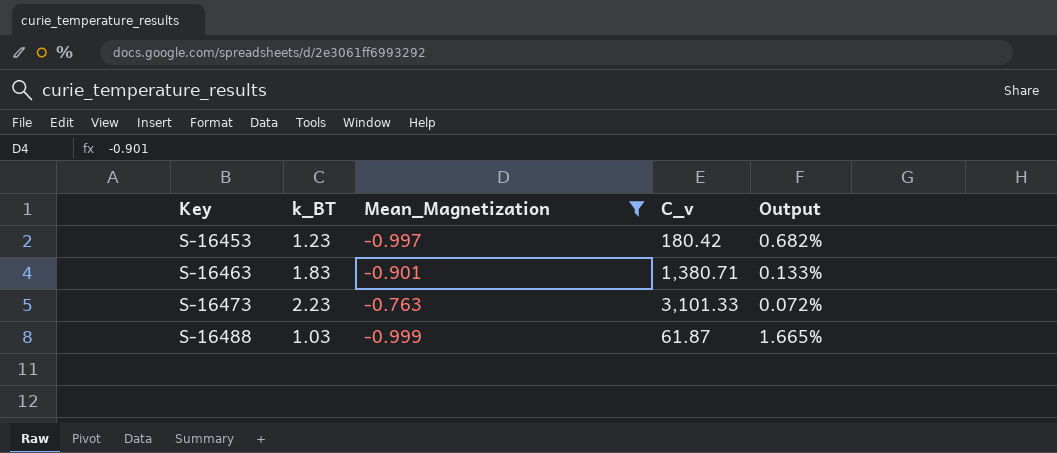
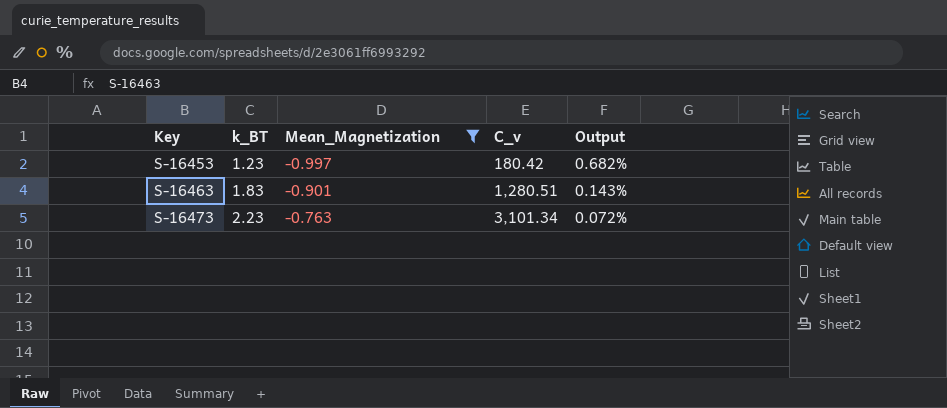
row S-16488: 1.03 | -0.999 | 61.87 | 1.665% -> none
S-16463 | C_v: 1,380.71 -> 1,280.51
S-16463 | Output: 0.133% -> 0.143%
S-16473 | C_v: 3,101.33 -> 3,101.34

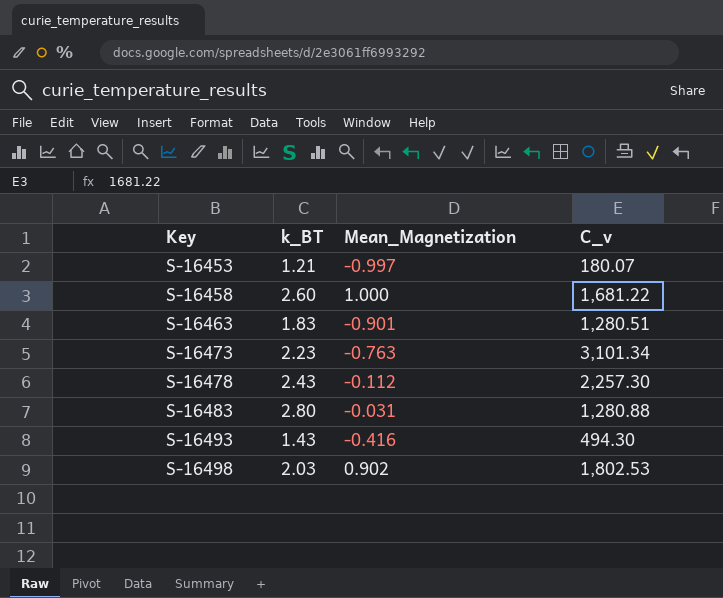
filter: Mean_Magnetization <= -0.763 -> none
column Output | formula: [k_BT] / [C_v] -> none
S-16453 | k_BT: 1.23 -> 1.21
S-16453 | C_v: 180.42 -> 180.07

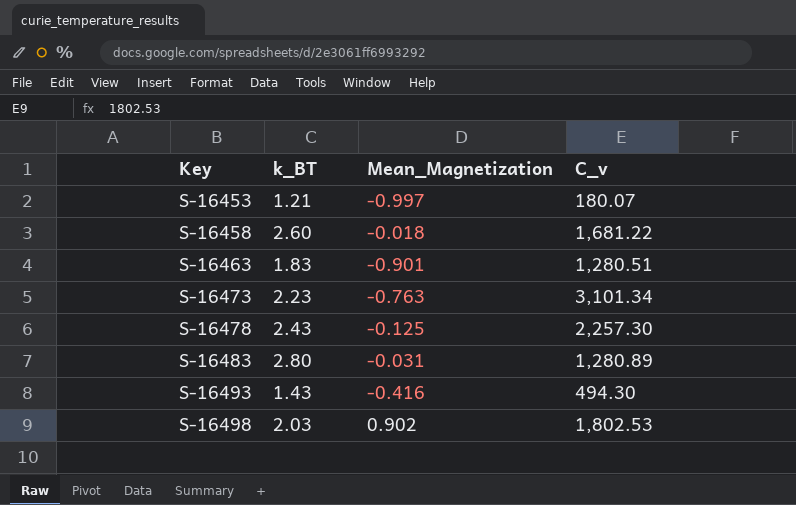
S-16458 | Mean_Magnetization: 1.000 -> -0.018
S-16478 | Mean_Magnetization: -0.112 -> -0.125
S-16483 | C_v: 1,280.88 -> 1,280.89

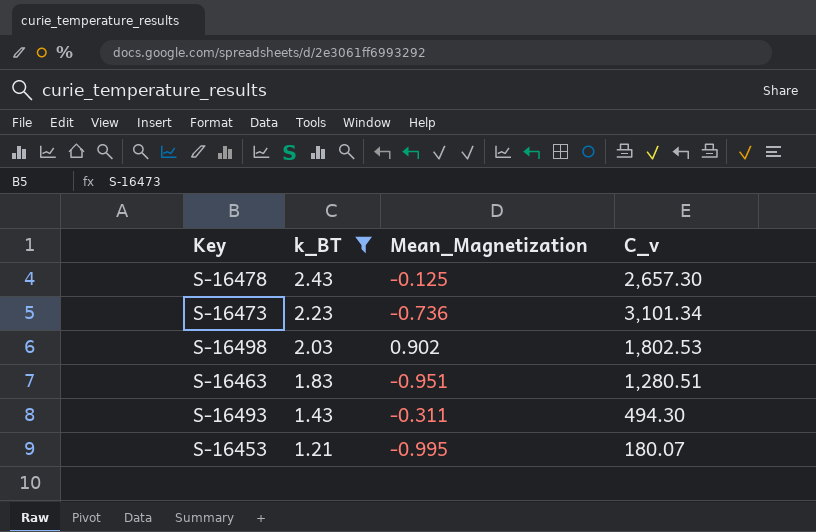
filter: none -> k_BT <= 2.43
row order: Key ascending -> k_BT descending
S-16478 | C_v: 2,257.30 -> 2,657.30
S-16473 | Mean_Magnetization: -0.763 -> -0.736
S-16463 | Mean_Magnetization: -0.901 -> -0.951
S-16493 | Mean_Magnetization: -0.416 -> -0.311
S-16453 | Mean_Magnetization: -0.997 -> -0.995

